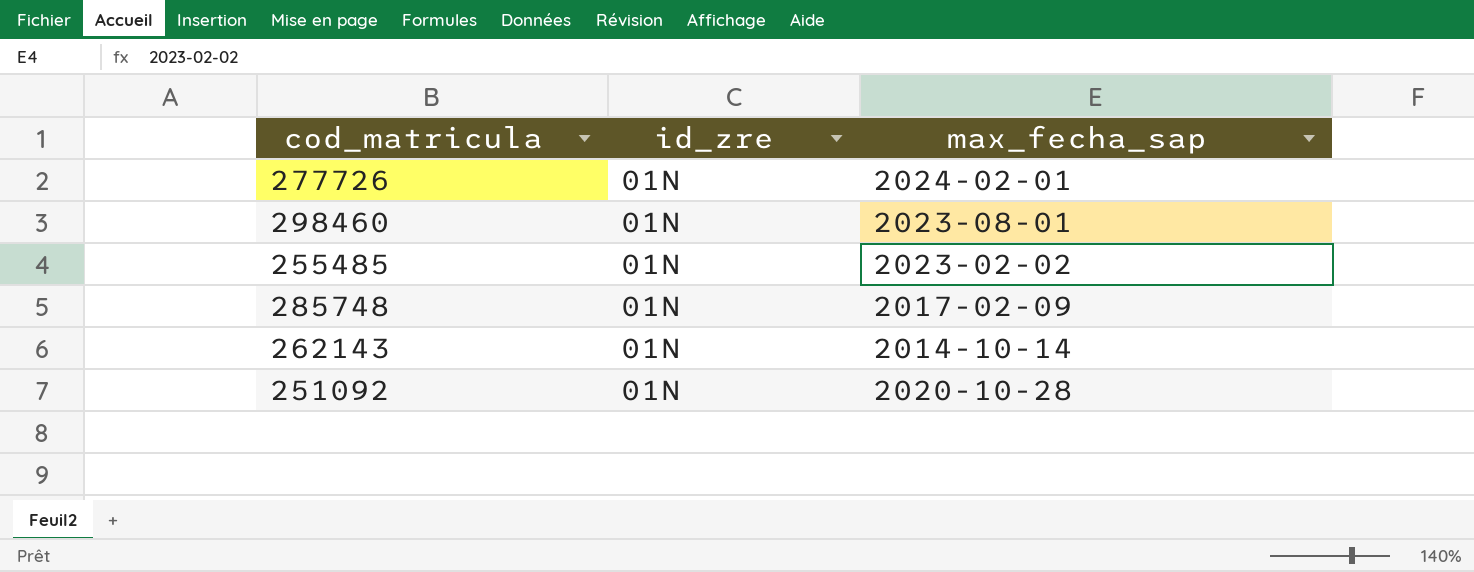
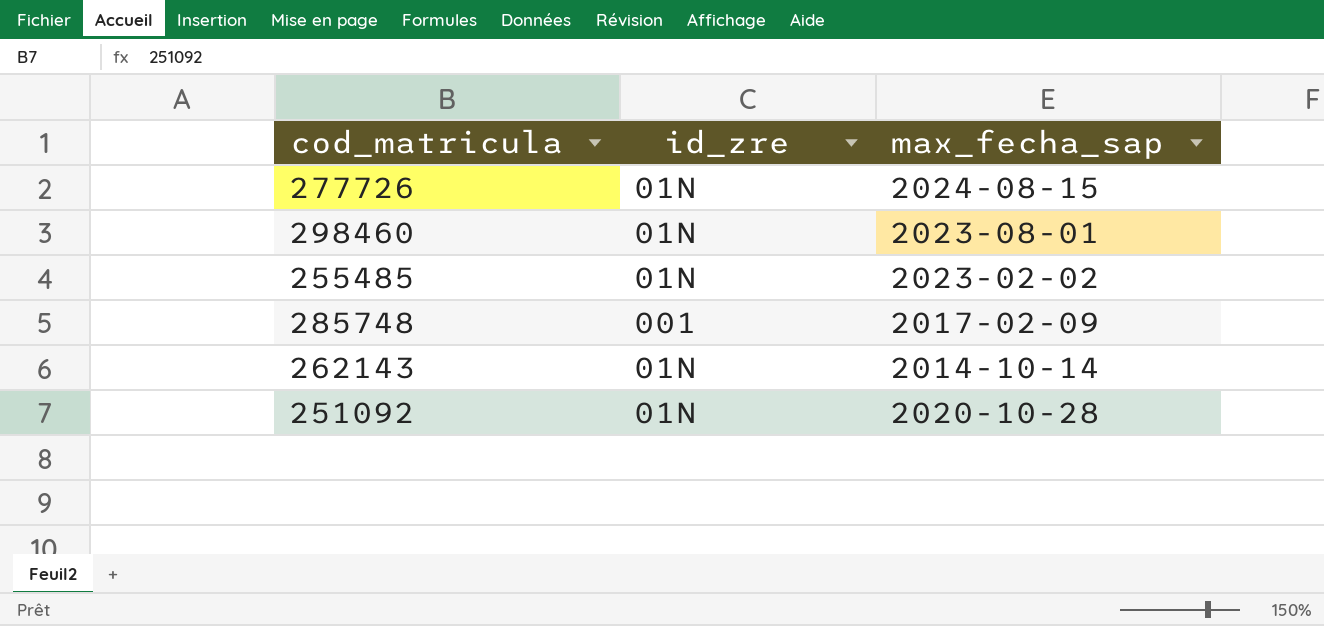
277726 | max_fecha_sap: 2024-02-01 -> 2024-08-15
285748 | id_zre: 01N -> 001

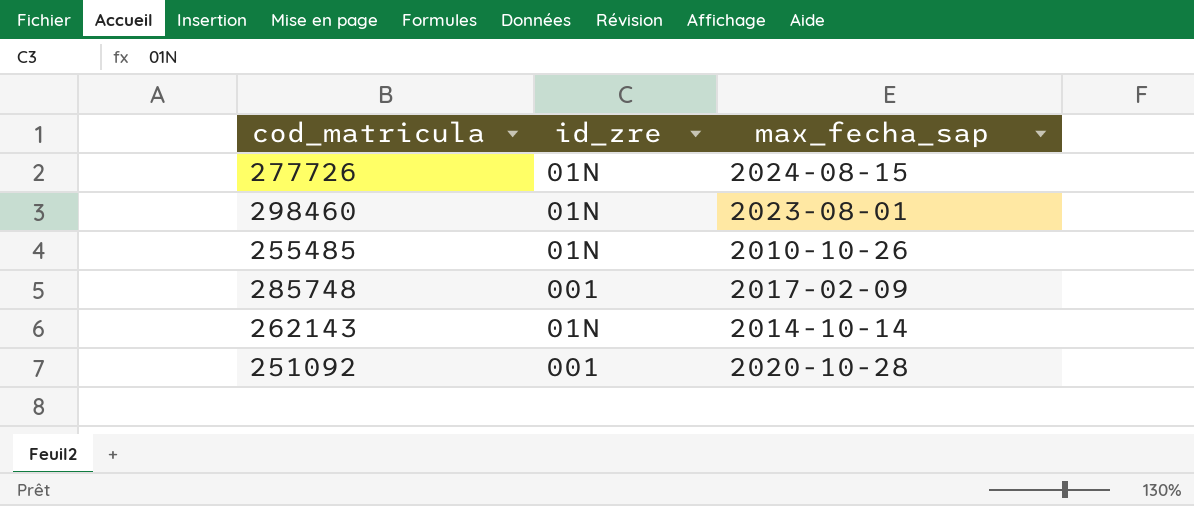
255485 | max_fecha_sap: 2023-02-02 -> 2010-10-26
251092 | id_zre: 01N -> 001

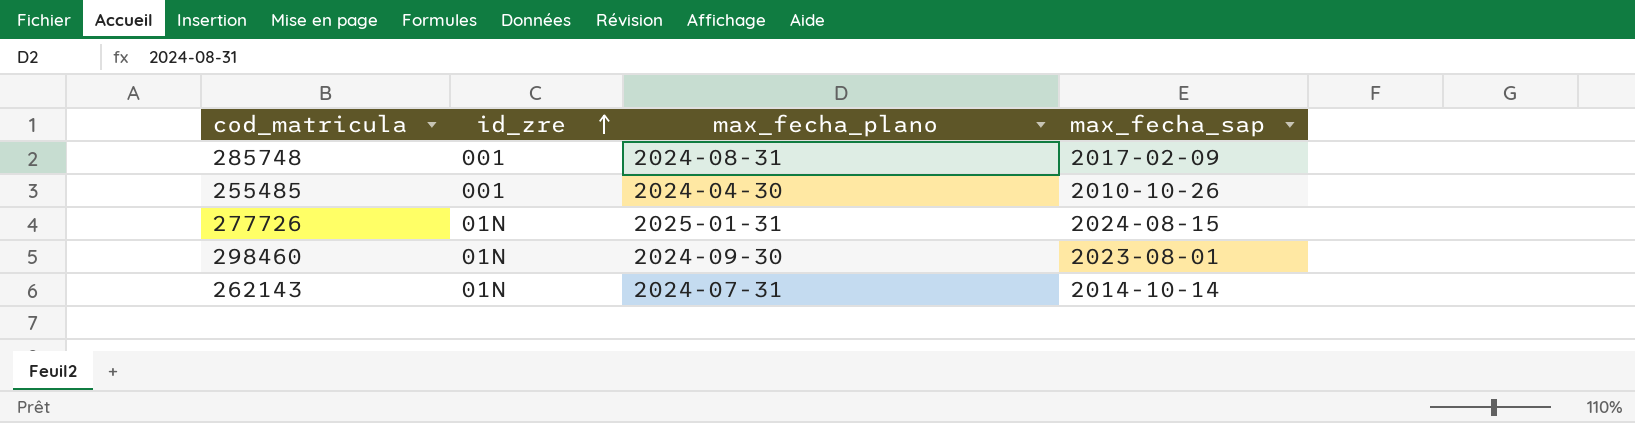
row order: none -> id_zre ascending
column max_fecha_plano | position: none -> 3
row 251092: 001 | 2020-10-28 -> none
255485 | id_zre: 01N -> 001

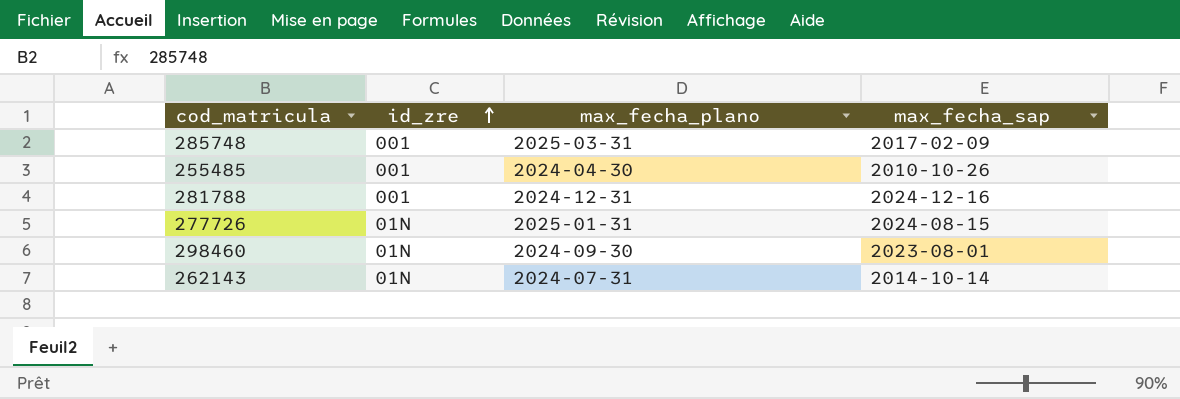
285748 | max_fecha_plano: 2024-08-31 -> 2025-03-31
row 281788: none -> 001 | 2024-12-31 | 2024-12-16

